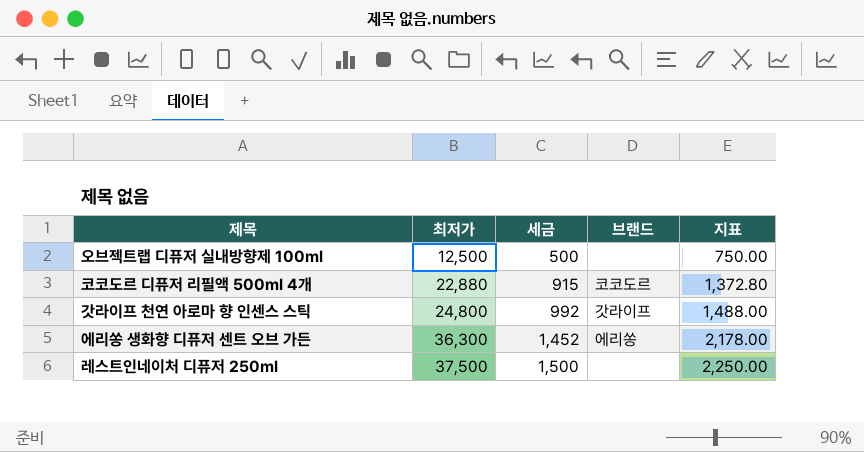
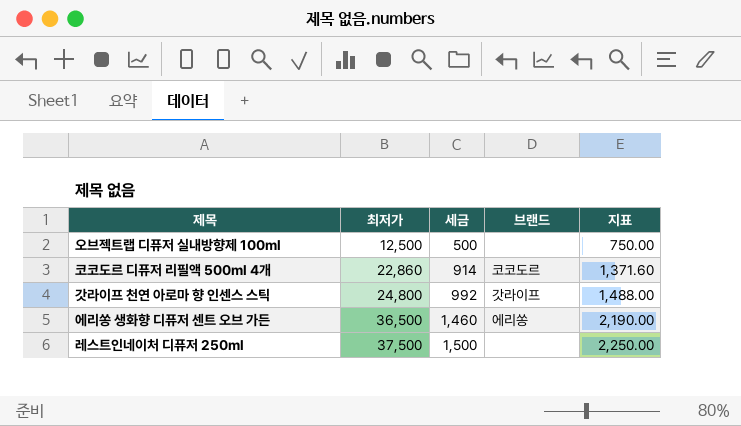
코코도르 디퓨저 리필액 500ml 4개 | 최저가: 22,880 -> 22,860
코코도르 디퓨저 리필액 500ml 4개 | 세금: 915 -> 914
코코도르 디퓨저 리필액 500ml 4개 | 지표: 1,372.80 -> 1,371.60
에리쏭 생화향 디퓨저 센트 오브 가든 | 최저가: 36,300 -> 36,500
에리쏭 생화향 디퓨저 센트 오브 가든 | 세금: 1,452 -> 1,460
에리쏭 생화향 디퓨저 센트 오브 가든 | 지표: 2,178.00 -> 2,190.00

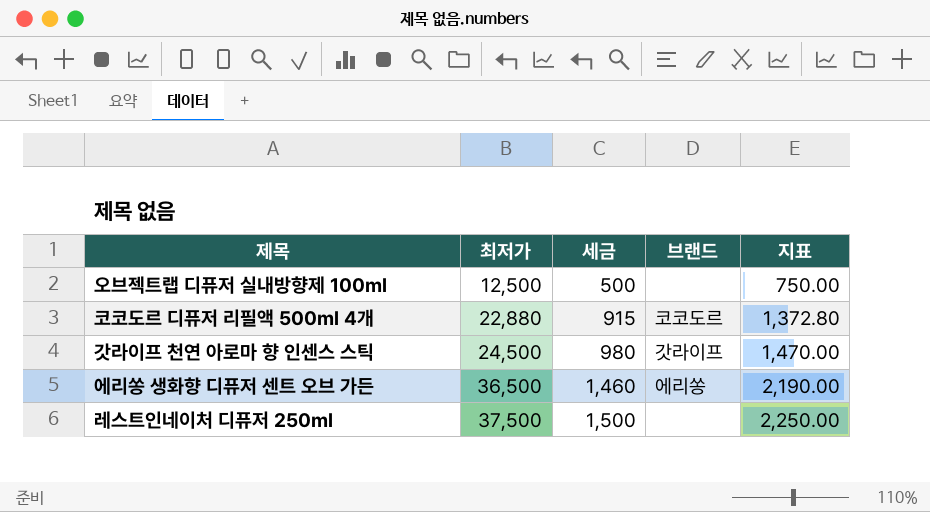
코코도르 디퓨저 리필액 500ml 4개 | 최저가: 22,860 -> 22,880
코코도르 디퓨저 리필액 500ml 4개 | 세금: 914 -> 915
코코도르 디퓨저 리필액 500ml 4개 | 지표: 1,371.60 -> 1,372.80
갓라이프 천연 아로마 향 인센스 스틱 | 최저가: 24,800 -> 24,500
갓라이프 천연 아로마 향 인센스 스틱 | 세금: 992 -> 980
갓라이프 천연 아로마 향 인센스 스틱 | 지표: 1,488.00 -> 1,470.00

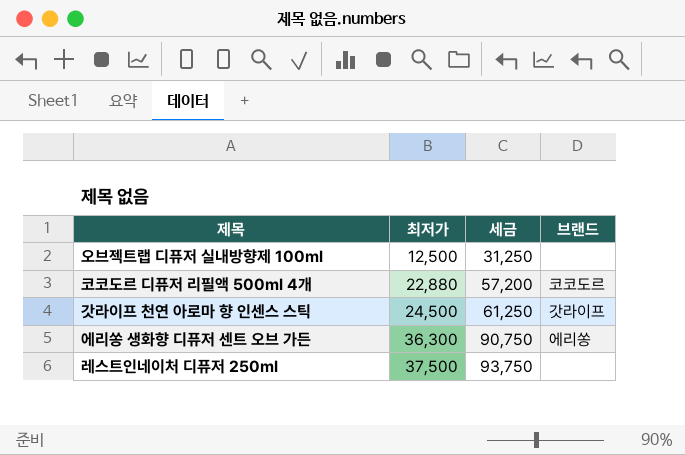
column 지표 | formula: [최저가] * 0.06 -> none
column 세금 | formula: [최저가] * 0.04 -> [최저가] * 2.5
에리쏭 생화향 디퓨저 센트 오브 가든 | 최저가: 36,500 -> 36,300

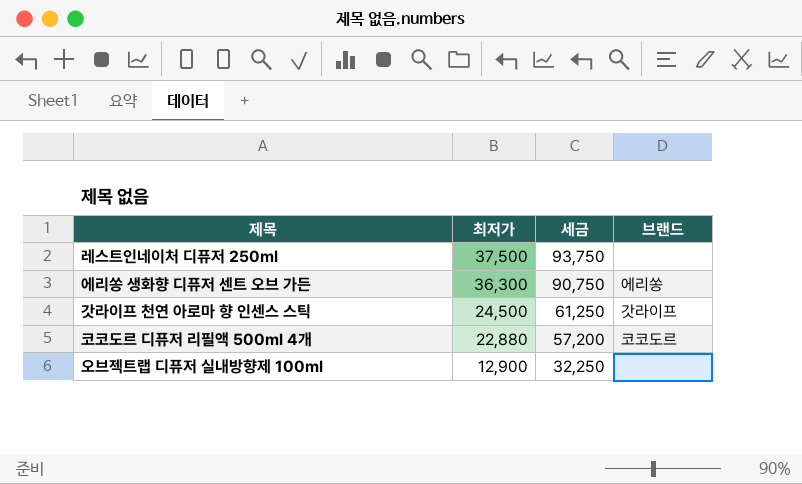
row order: 최저가 ascending -> 최저가 descending
오브젝트랩 디퓨저 실내방향제 100ml | 최저가: 12,500 -> 12,900
오브젝트랩 디퓨저 실내방향제 100ml | 세금: 31,250 -> 32,250

